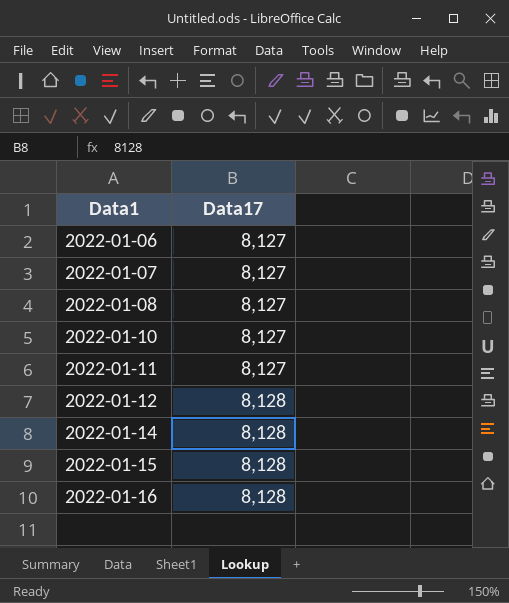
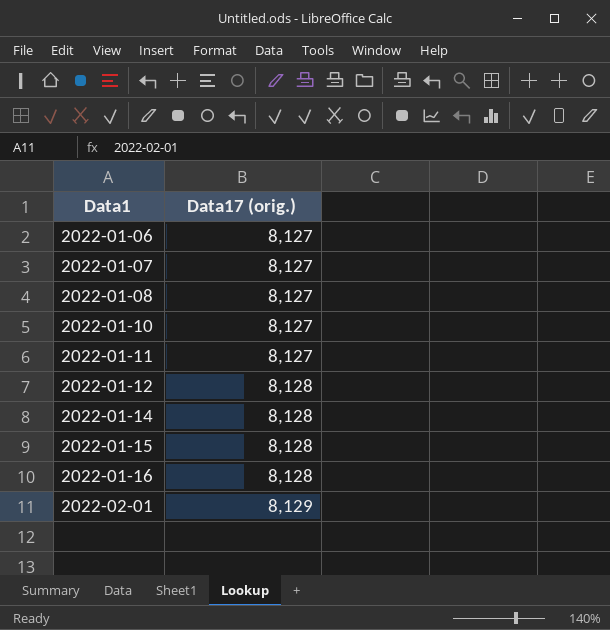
column name: Data17 -> Data17 (orig.)
row 2022-02-01: none -> 8,129

